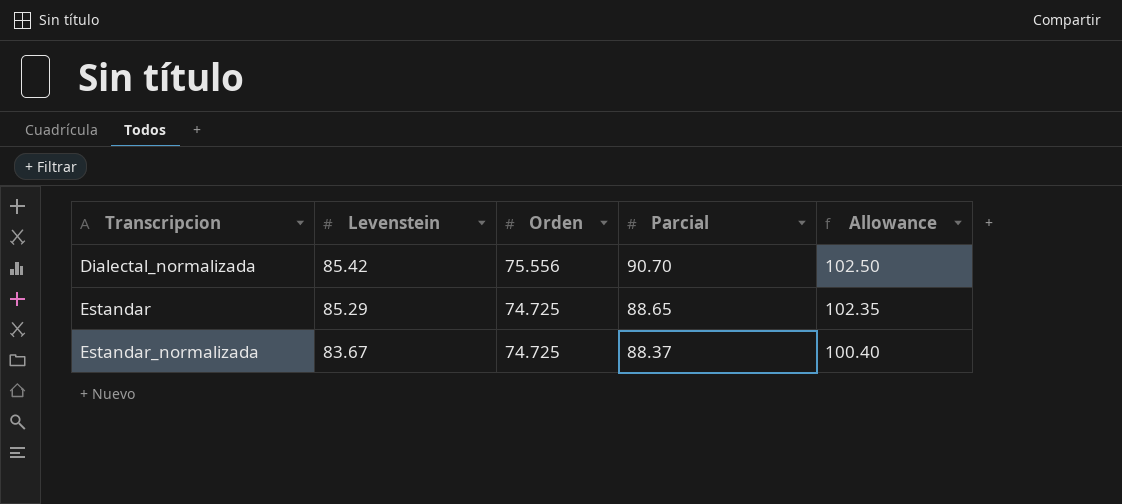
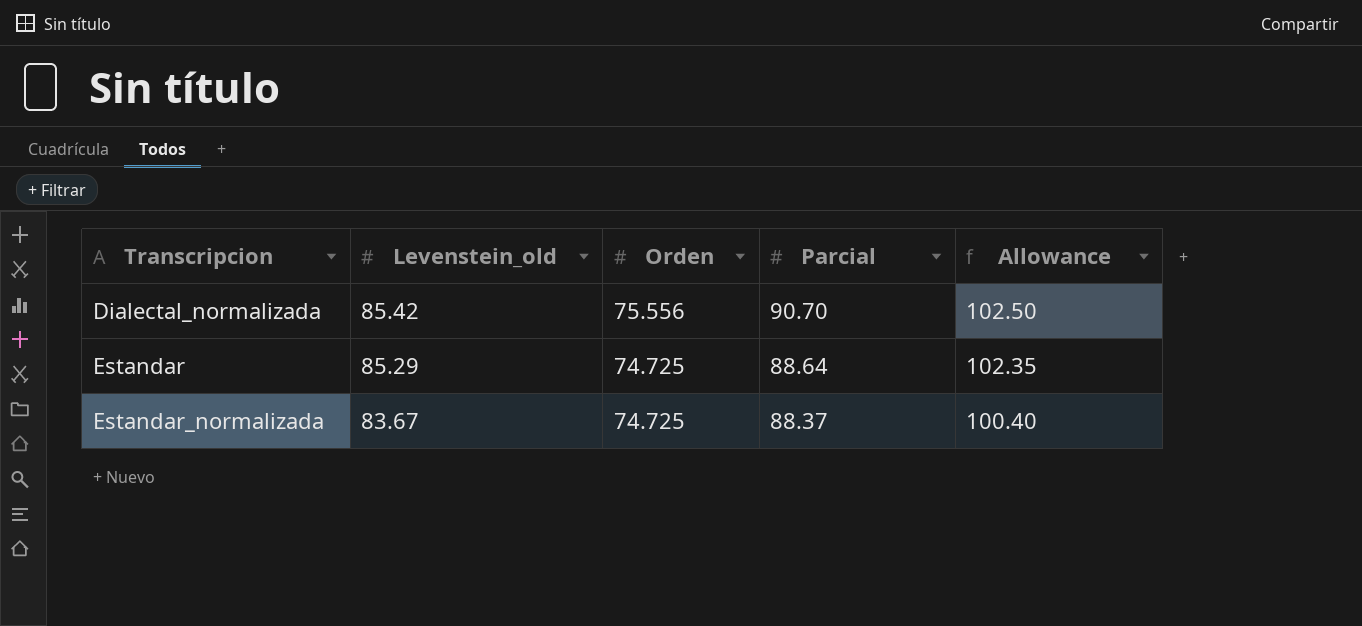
column name: Levenstein -> Levenstein_old
Estandar | Parcial: 88.65 -> 88.64

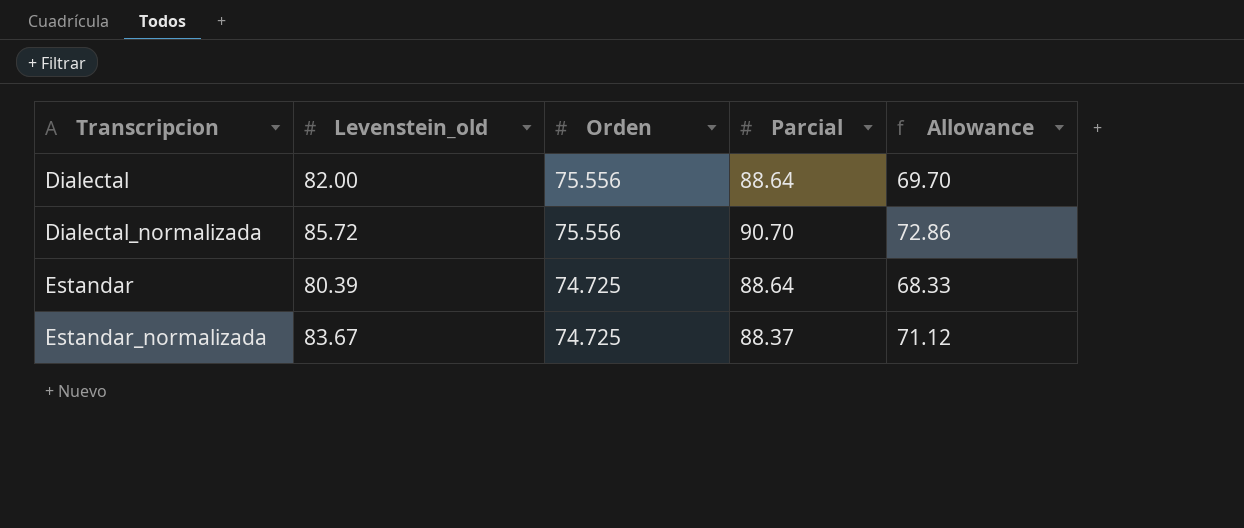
column Allowance | formula: [Levenstein_old] * 1.2 -> [Levenstein_old] * 0.85
row Dialectal: none -> 82.00 | 75.556 | 88.64 | 69.70
Dialectal_normalizada | Levenstein_old: 85.42 -> 85.72
Estandar | Levenstein_old: 85.29 -> 80.39

